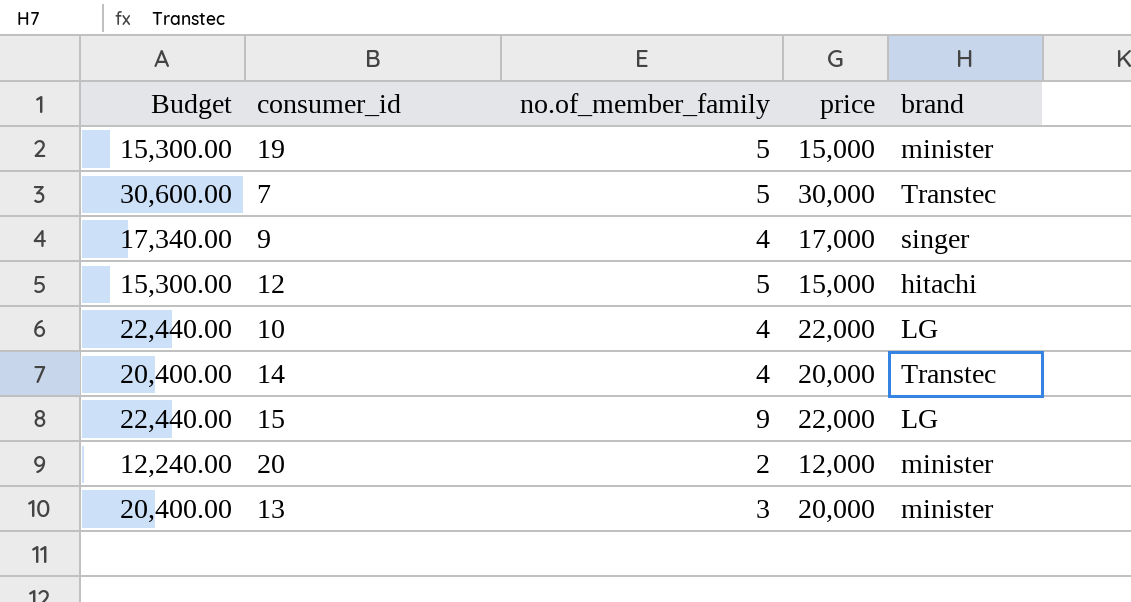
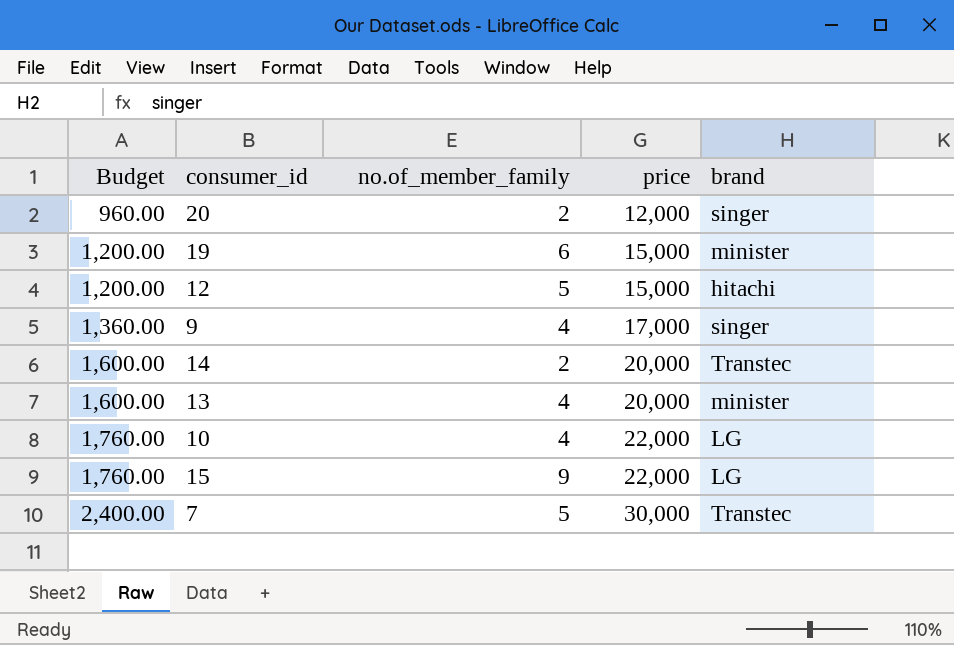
row order: none -> Budget ascending
column Budget | formula: [price] * 1.02 -> [price] * 0.08
20 | brand: minister -> singer
19 | no.of_member_family: 5 -> 6
14 | no.of_member_family: 4 -> 2
13 | no.of_member_family: 3 -> 4

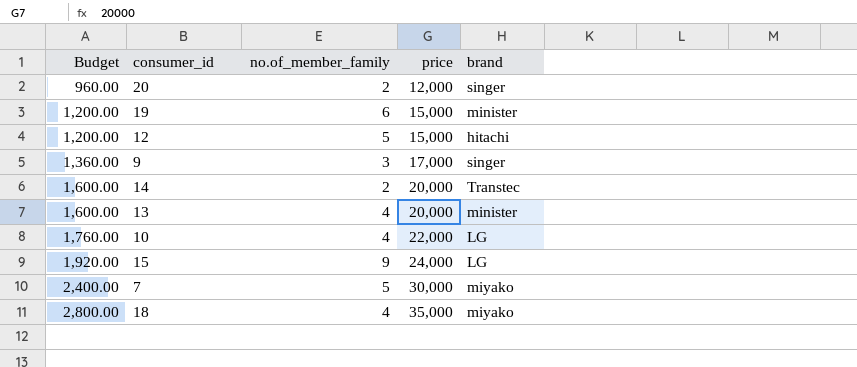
9 | no.of_member_family: 4 -> 3
15 | Budget: 1,760.00 -> 1,920.00
15 | price: 22,000 -> 24,000
7 | brand: Transtec -> miyako
row 18: none -> 2,800.00 | 4 | 35,000 | miyako

